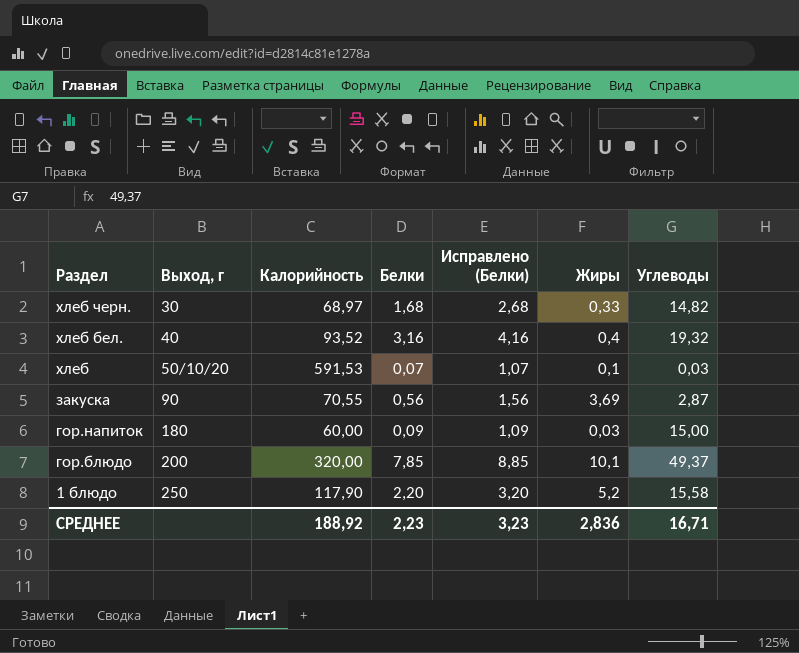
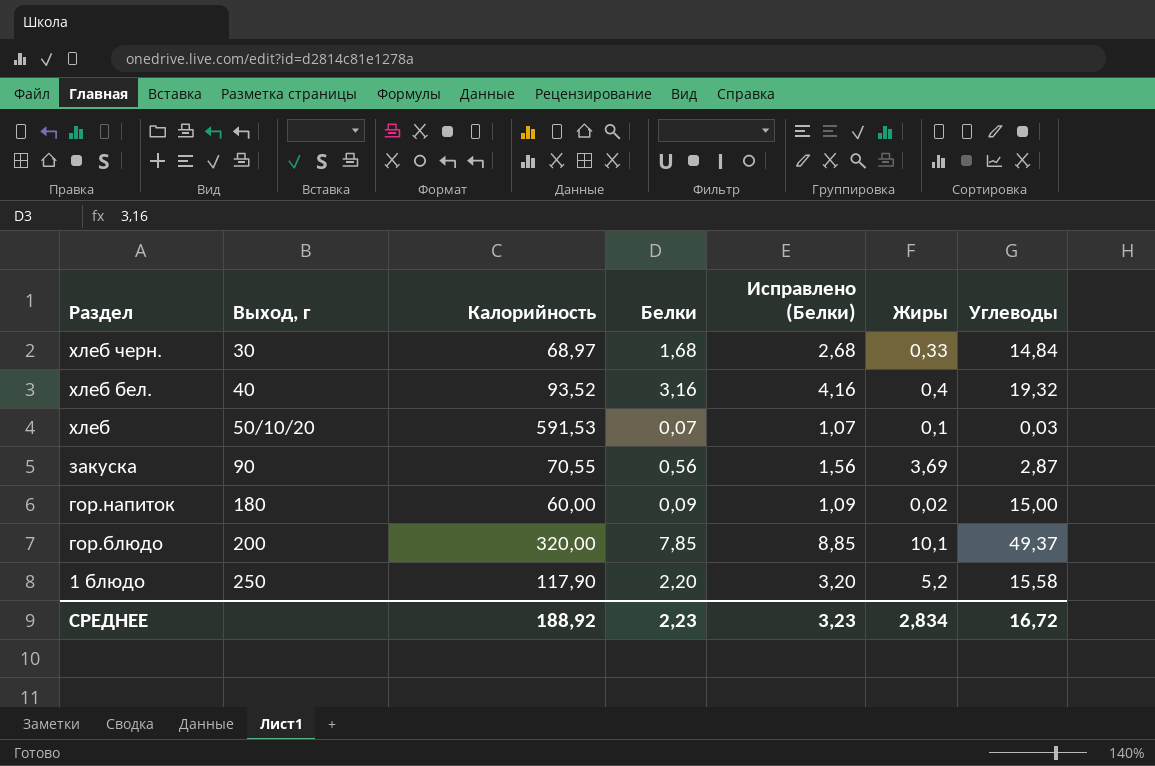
хлеб черн. | Углеводы: 14,82 -> 14,84
гор.напиток | Жиры: 0,03 -> 0,02
СРЕДНЕЕ | Жиры: 2,836 -> 2,834
СРЕДНЕЕ | Углеводы: 16,71 -> 16,72

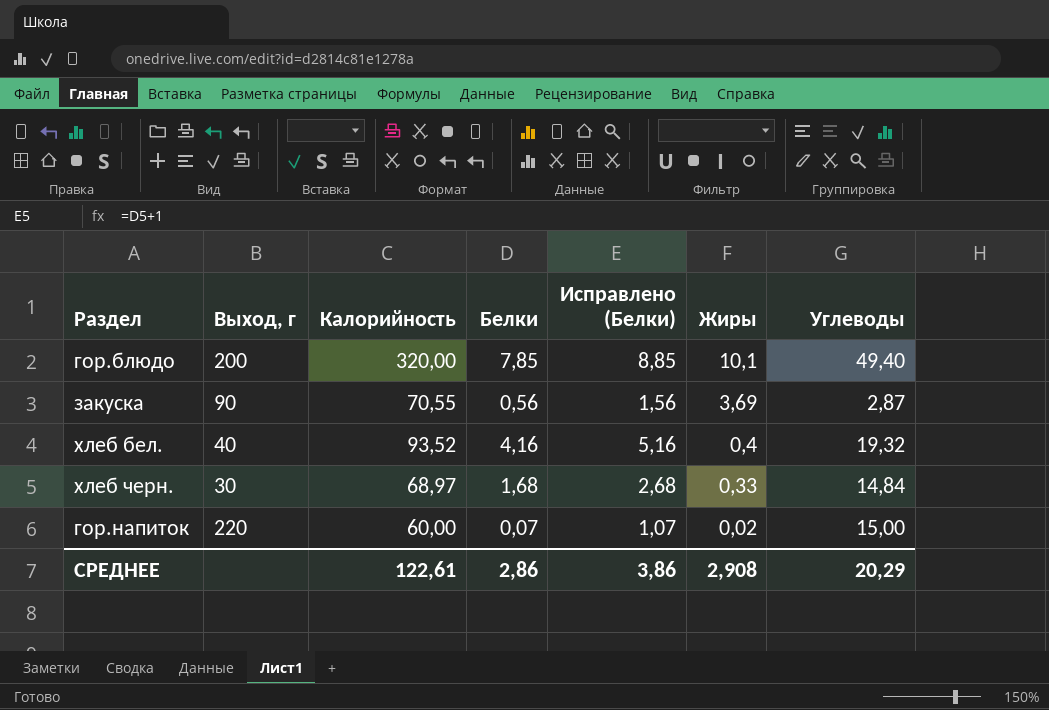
row order: Раздел descending -> Жиры descending
row хлеб: 50/10/20 | 591,53 | 0,07 | 1,07 | 0,1 | 0,03 -> none
row 1 блюдо: 250 | 117,90 | 2,20 | 3,20 | 5,2 | 15,58 -> none
гор.блюдо | Углеводы: 49,37 -> 49,40
хлеб бел. | Белки: 3,16 -> 4,16
хлеб бел. | Исправлено (Белки): 4,16 -> 5,16
гор.напиток | Выход, г: 180 -> 220
гор.напиток | Белки: 0,09 -> 0,07
гор.напиток | Исправлено (Белки): 1,09 -> 1,07
СРЕДНЕЕ | Калорийность: 188,92 -> 122,61
СРЕДНЕЕ | Белки: 2,23 -> 2,86
СРЕДНЕЕ | Исправлено (Белки): 3,23 -> 3,86
СРЕДНЕЕ | Жиры: 2,834 -> 2,908
СРЕДНЕЕ | Углеводы: 16,72 -> 20,29

